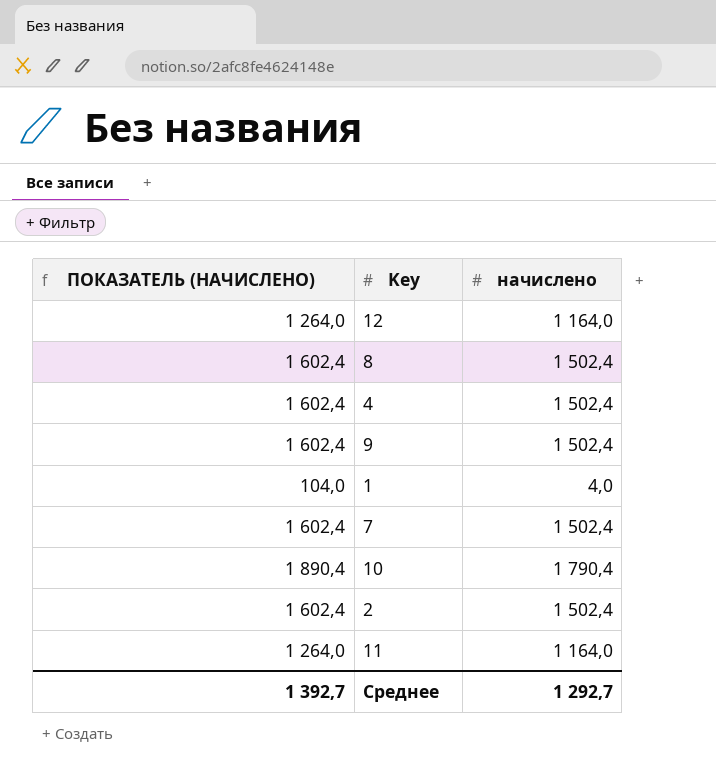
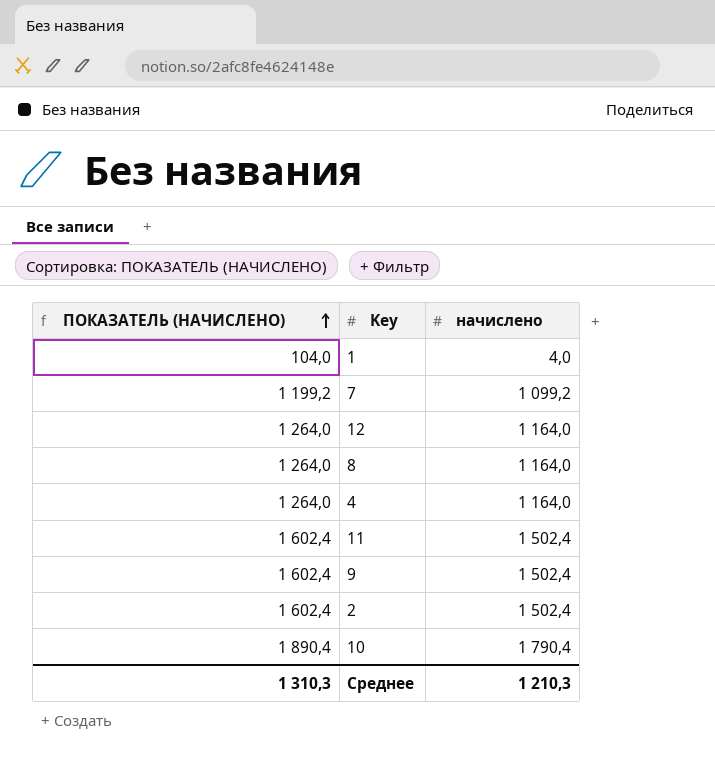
row order: none -> ПОКАЗАТЕЛЬ (НАЧИСЛЕНО) ascending
7 | ПОКАЗАТЕЛЬ (НАЧИСЛЕНО): 1 602,4 -> 1 199,2
7 | начислено: 1 502,4 -> 1 099,2
8 | ПОКАЗАТЕЛЬ (НАЧИСЛЕНО): 1 602,4 -> 1 264,0
8 | начислено: 1 502,4 -> 1 164,0
4 | ПОКАЗАТЕЛЬ (НАЧИСЛЕНО): 1 602,4 -> 1 264,0
4 | начислено: 1 502,4 -> 1 164,0
11 | ПОКАЗАТЕЛЬ (НАЧИСЛЕНО): 1 264,0 -> 1 602,4
11 | начислено: 1 164,0 -> 1 502,4
Среднее | ПОКАЗАТЕЛЬ (НАЧИСЛЕНО): 1 392,7 -> 1 310,3
Среднее | начислено: 1 292,7 -> 1 210,3

